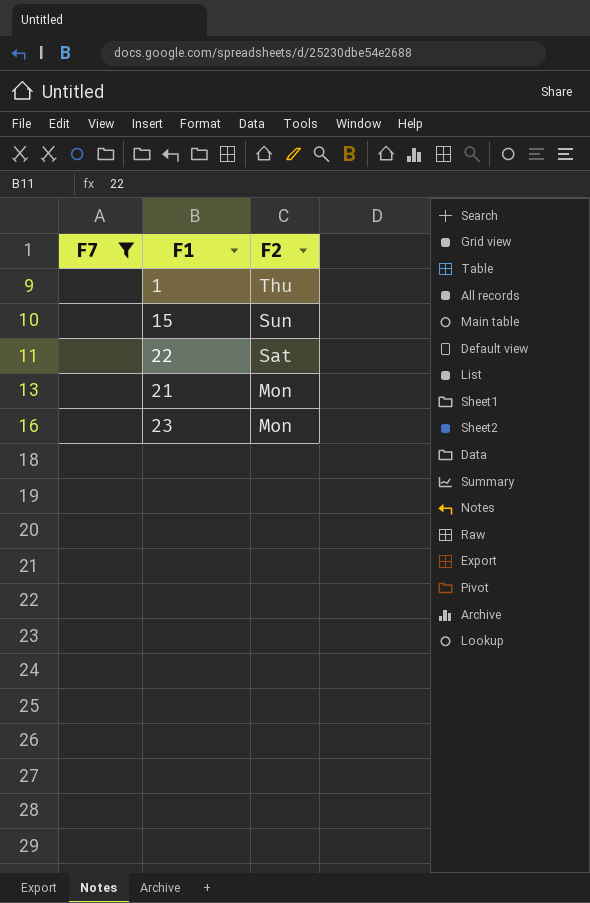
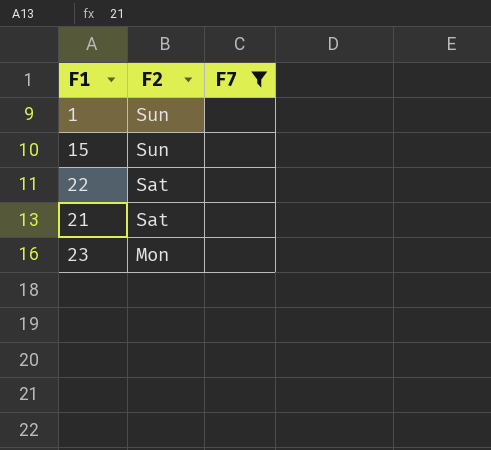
column F7 | position: 1 -> 3
1 | F2: Thu -> Sun
21 | F2: Mon -> Sat

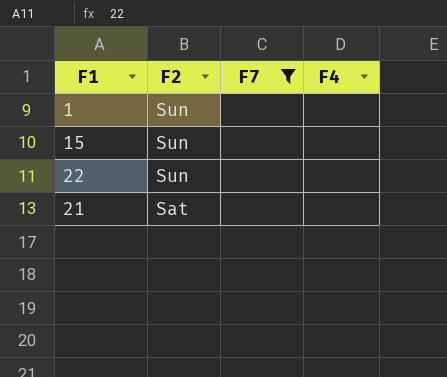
column F4 | position: none -> 4
row 23: Mon | none -> none
22 | F2: Sat -> Sun

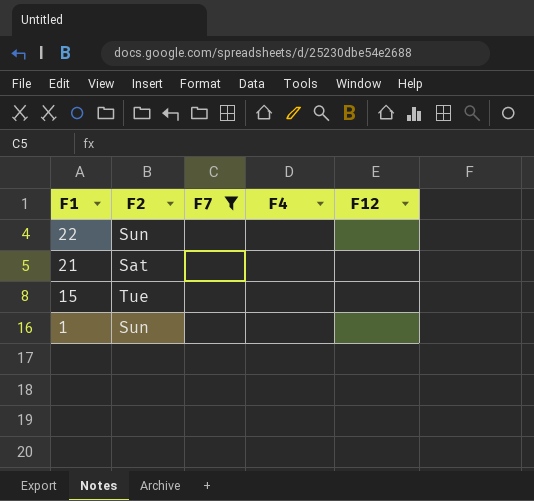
row order: F2 descending -> F1 descending
column F12 | position: none -> 5
15 | F2: Sun -> Tue

